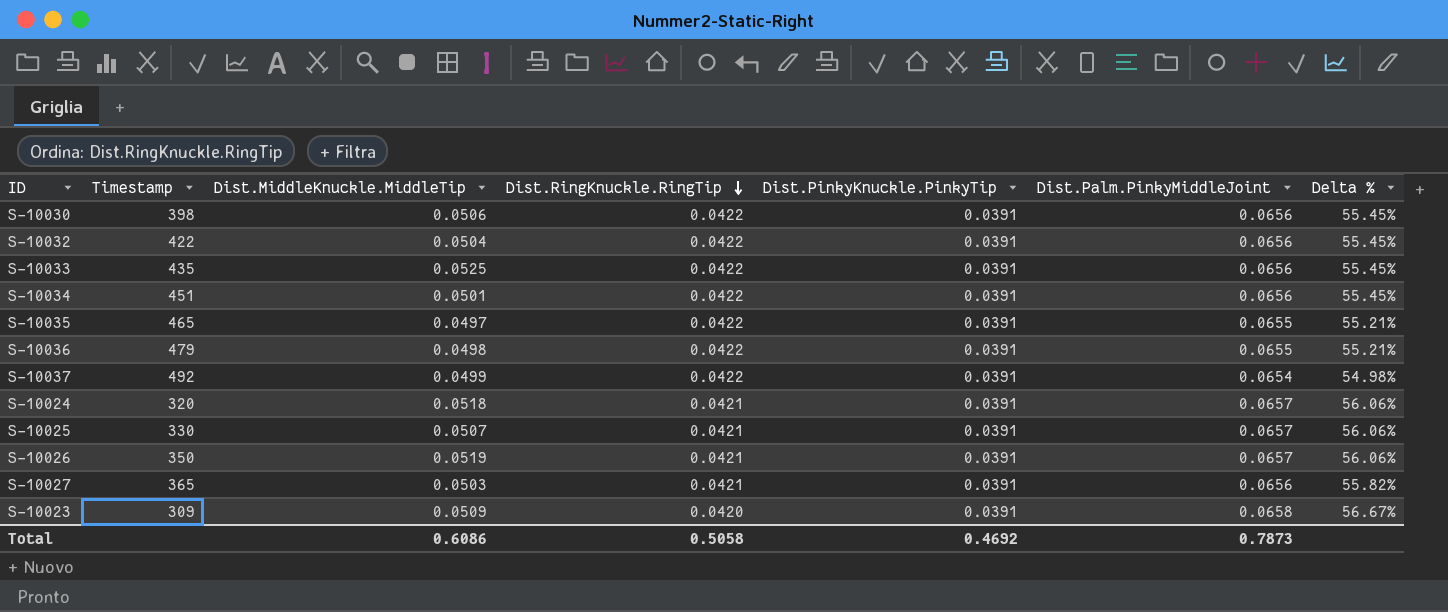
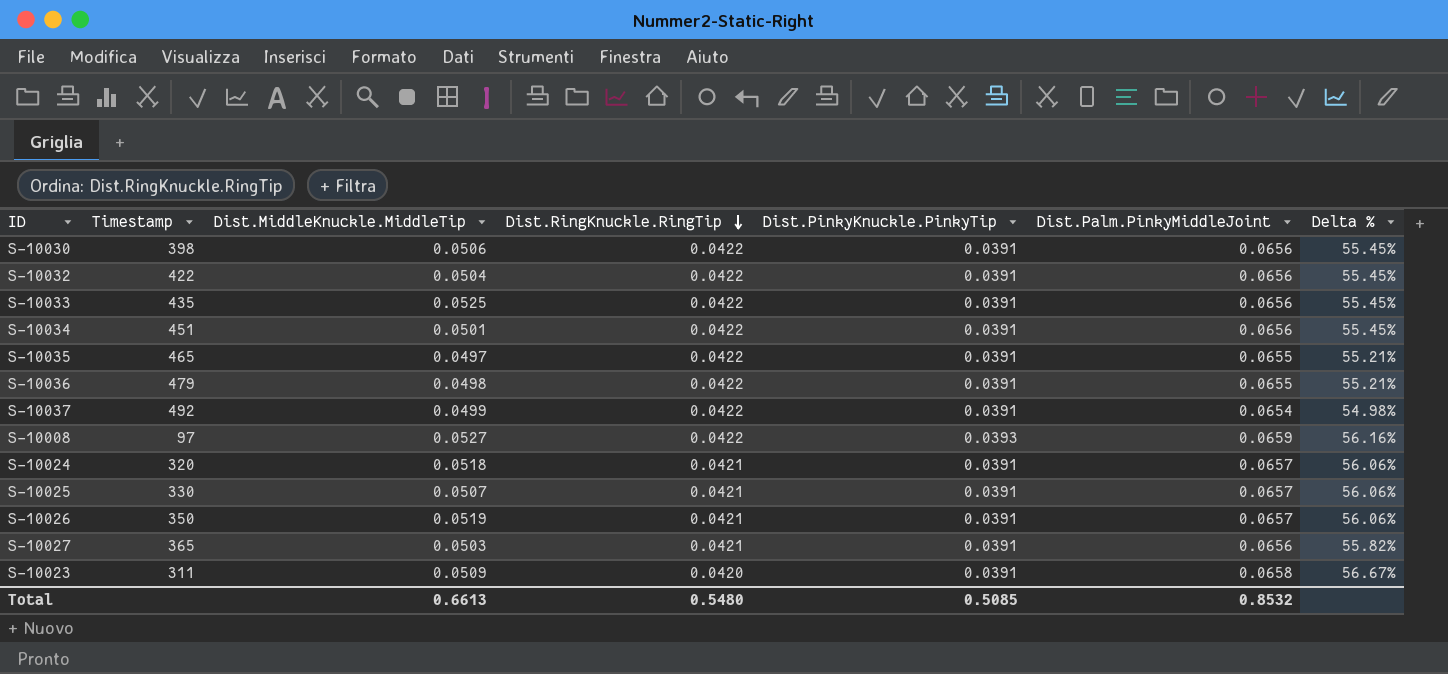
row S-10008: none -> 97 | 0.0527 | 0.0422 | 0.0393 | 0.0659 | 56.16%
S-10023 | Timestamp: 309 -> 311
Total | Dist.MiddleKnuckle.MiddleTip: 0.6086 -> 0.6613
Total | Dist.RingKnuckle.RingTip: 0.5058 -> 0.5480
Total | Dist.PinkyKnuckle.PinkyTip: 0.4692 -> 0.5085
Total | Dist.Palm.PinkyMiddleJoint: 0.7873 -> 0.8532

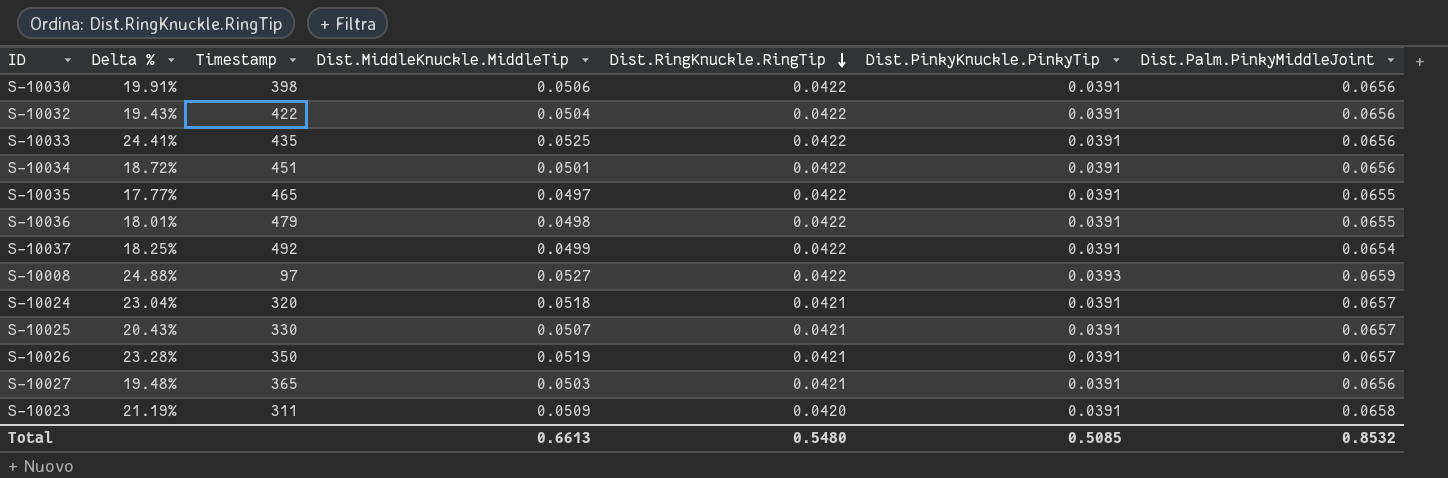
column Delta % | formula: ([Dist.Palm.PinkyMiddleJoint] - [Dist.RingKnuckle.RingTip]) / [Dist.RingKnuckle.RingTip] -> ([Dist.MiddleKnuckle.MiddleTip] - [Dist.RingKnuckle.RingTip]) / [Dist.RingKnuckle.RingTip]
column Delta % | position: 7 -> 2

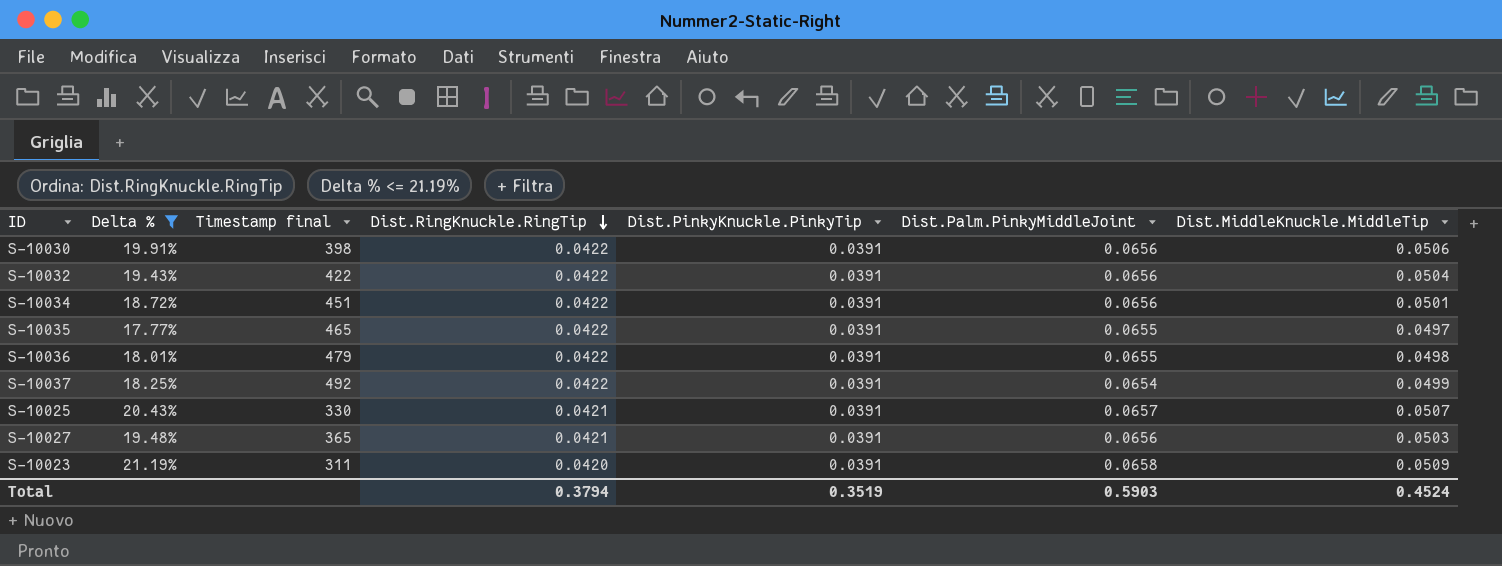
filter: none -> Delta % <= 21.19%
column name: Timestamp -> Timestamp final
column Dist.MiddleKnuckle.MiddleTip | position: 4 -> 7
Total | Dist.RingKnuckle.RingTip: 0.5480 -> 0.3794
Total | Dist.PinkyKnuckle.PinkyTip: 0.5085 -> 0.3519
Total | Dist.Palm.PinkyMiddleJoint: 0.8532 -> 0.5903
Total | Dist.MiddleKnuckle.MiddleTip: 0.6613 -> 0.4524

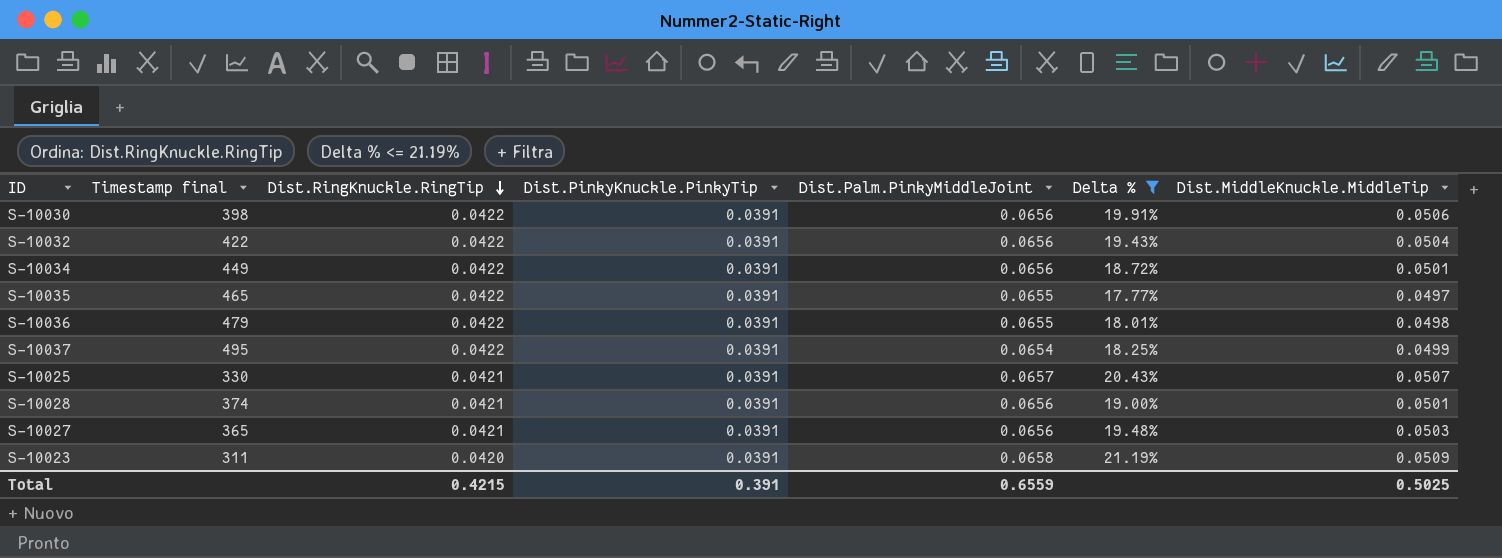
column Delta % | position: 2 -> 6
S-10034 | Timestamp final: 451 -> 449
S-10037 | Timestamp final: 492 -> 495
row S-10028: none -> 374 | 0.0421 | 0.0391 | 0.0656 | 19.00% | 0.0501
Total | Dist.RingKnuckle.RingTip: 0.3794 -> 0.4215
Total | Dist.PinkyKnuckle.PinkyTip: 0.3519 -> 0.391
Total | Dist.Palm.PinkyMiddleJoint: 0.5903 -> 0.6559
Total | Dist.MiddleKnuckle.MiddleTip: 0.4524 -> 0.5025

